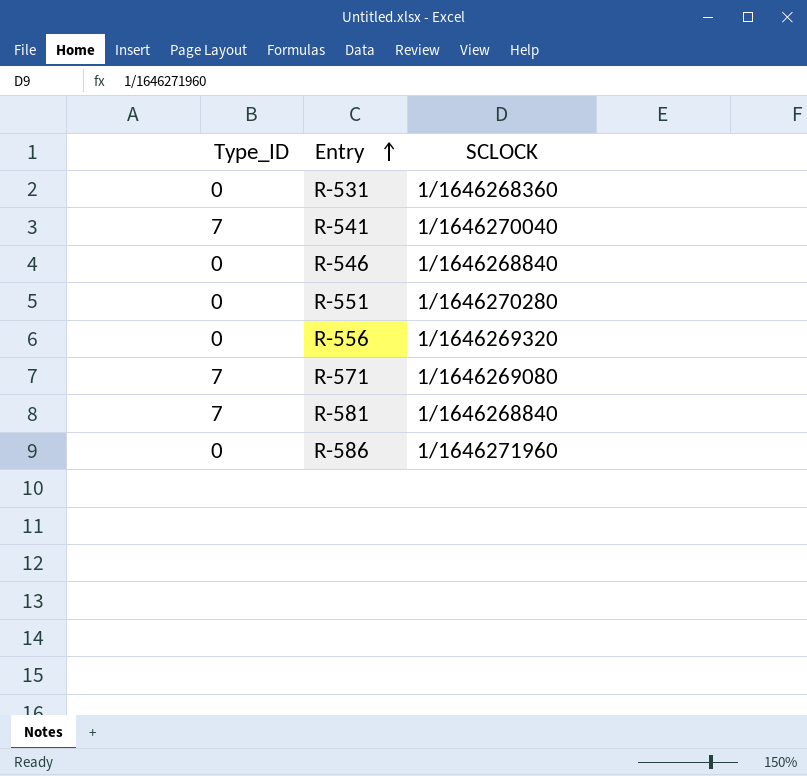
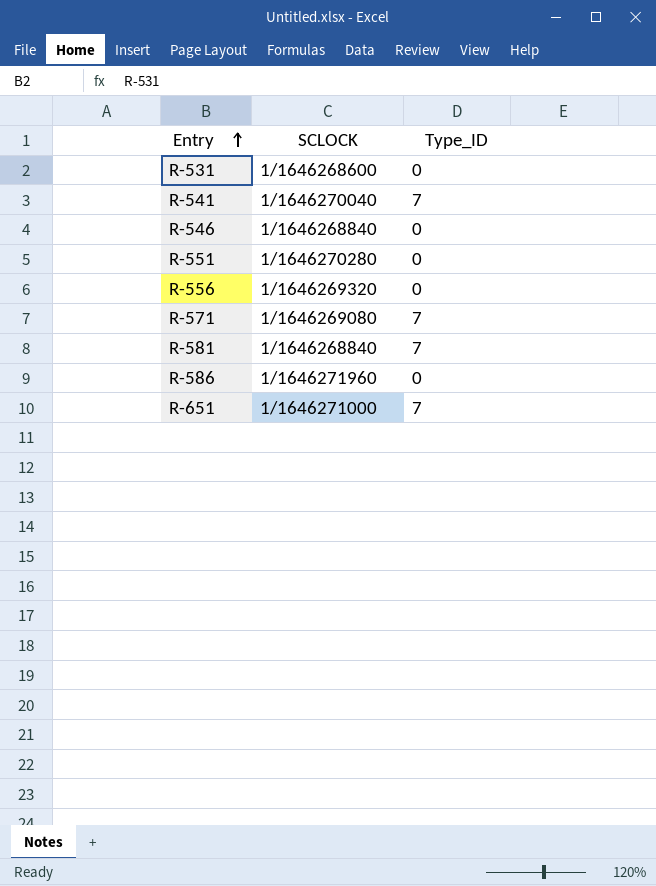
column Type_ID | position: 1 -> 3
R-531 | SCLOCK: 1/1646268360 -> 1/1646268600
row R-651: none -> 1/1646271000 | 7

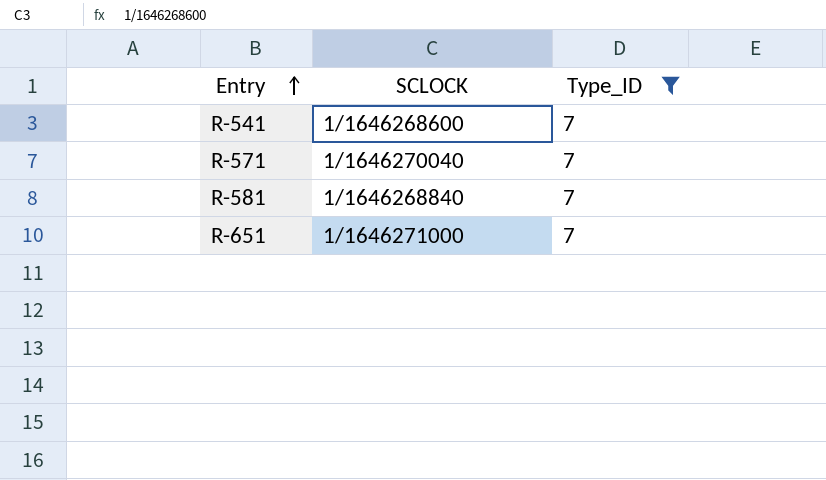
filter: none -> Type_ID = 7
R-541 | SCLOCK: 1/1646270040 -> 1/1646268600
R-571 | SCLOCK: 1/1646269080 -> 1/1646270040

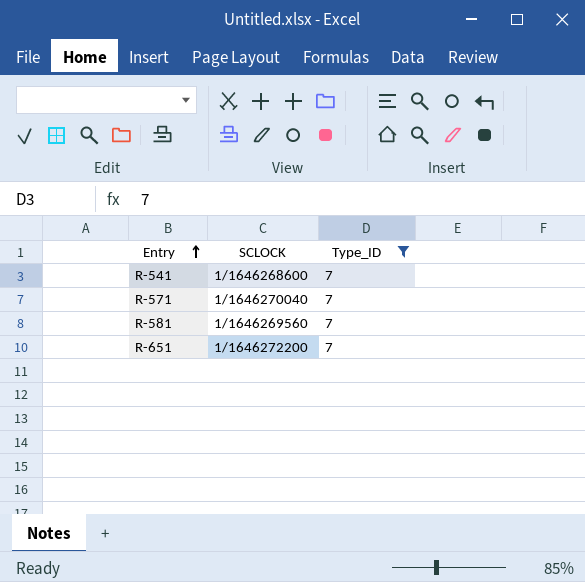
R-581 | SCLOCK: 1/1646268840 -> 1/1646269560
R-651 | SCLOCK: 1/1646271000 -> 1/1646272200

